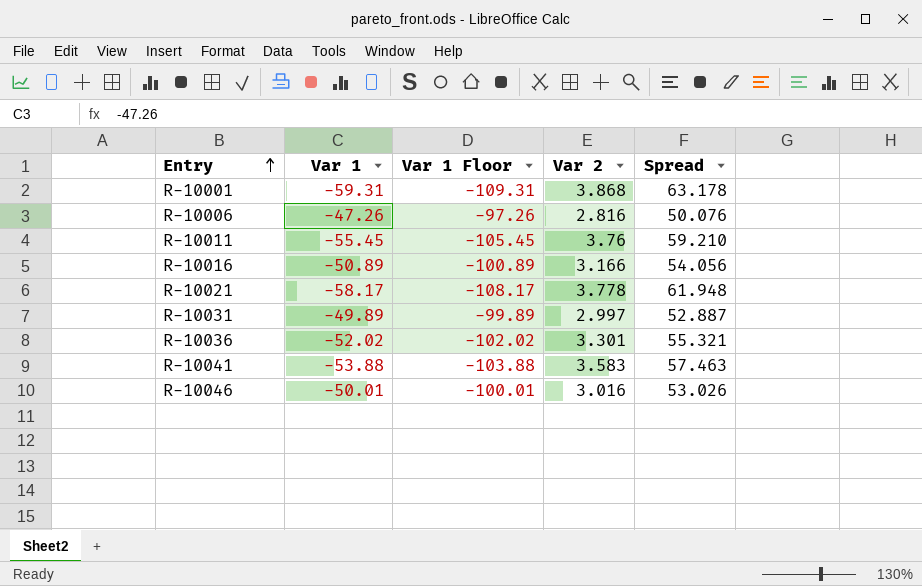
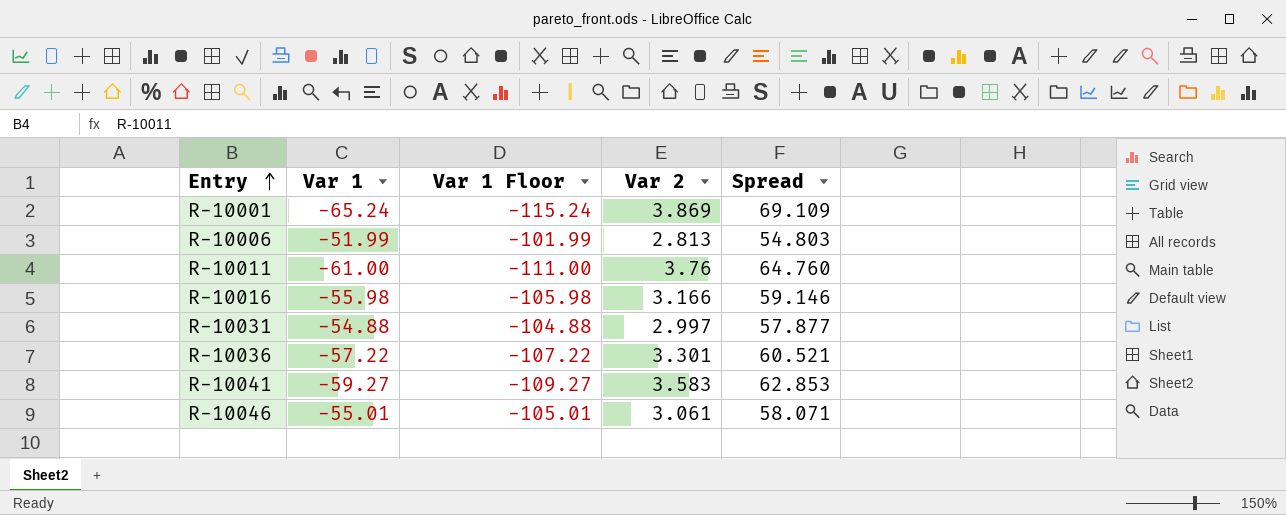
row R-10021: -58.17 | -108.17 | 3.778 | 61.948 -> none
R-10001 | Var 1: -59.31 -> -65.24
R-10001 | Var 1 Floor: -109.31 -> -115.24
R-10001 | Var 2: 3.868 -> 3.869
R-10001 | Spread: 63.178 -> 69.109
R-10006 | Var 1: -47.26 -> -51.99
R-10006 | Var 1 Floor: -97.26 -> -101.99
R-10006 | Var 2: 2.816 -> 2.813
R-10006 | Spread: 50.076 -> 54.803
R-10011 | Var 1: -55.45 -> -61.00
R-10011 | Var 1 Floor: -105.45 -> -111.00
R-10011 | Spread: 59.210 -> 64.760
R-10016 | Var 1: -50.89 -> -55.98
R-10016 | Var 1 Floor: -100.89 -> -105.98
R-10016 | Spread: 54.056 -> 59.146
R-10031 | Var 1: -49.89 -> -54.88
R-10031 | Var 1 Floor: -99.89 -> -104.88
R-10031 | Spread: 52.887 -> 57.877
R-10036 | Var 1: -52.02 -> -57.22
R-10036 | Var 1 Floor: -102.02 -> -107.22
R-10036 | Spread: 55.321 -> 60.521
R-10041 | Var 1: -53.88 -> -59.27
R-10041 | Var 1 Floor: -103.88 -> -109.27
R-10041 | Spread: 57.463 -> 62.853
R-10046 | Var 1: -50.01 -> -55.01
R-10046 | Var 1 Floor: -100.01 -> -105.01
R-10046 | Var 2: 3.016 -> 3.061
R-10046 | Spread: 53.026 -> 58.071

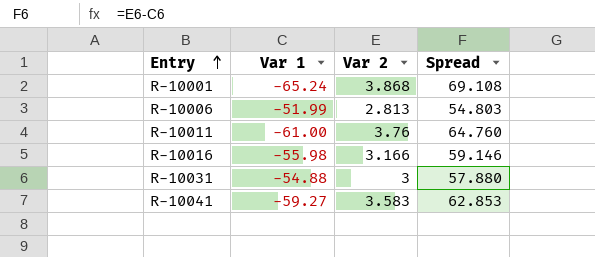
column Var 1 Floor | formula: [Var 1] - 50 -> none
row R-10036: -57.22 | -107.22 | 3.301 | 60.521 -> none
row R-10046: -55.01 | -105.01 | 3.061 | 58.071 -> none
R-10001 | Var 2: 3.869 -> 3.868
R-10001 | Spread: 69.109 -> 69.108
R-10031 | Var 2: 2.997 -> 3
R-10031 | Spread: 57.877 -> 57.880

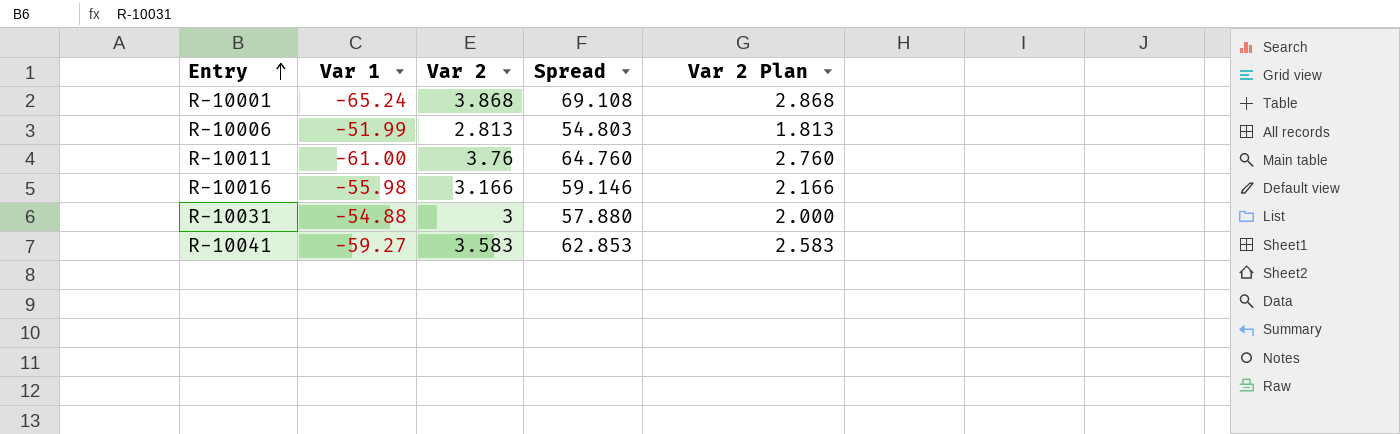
column Var 2 Plan | formula: none -> [Var 2] - 1

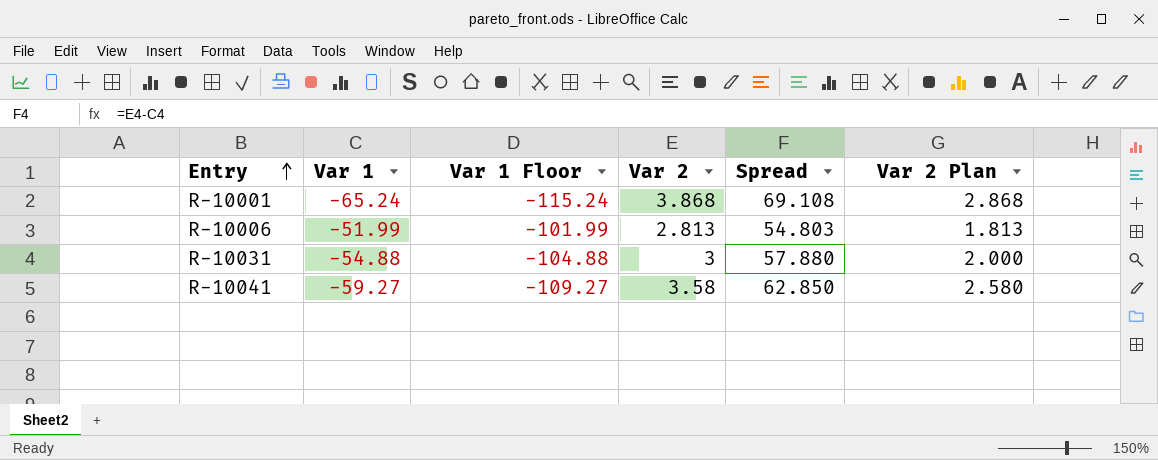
column Var 1 Floor | formula: none -> [Var 1] - 50
row R-10011: -61.00 | 3.76 | 64.760 | 2.760 -> none
row R-10016: -55.98 | 3.166 | 59.146 | 2.166 -> none
R-10041 | Var 2: 3.583 -> 3.58
R-10041 | Spread: 62.853 -> 62.850
R-10041 | Var 2 Plan: 2.583 -> 2.580

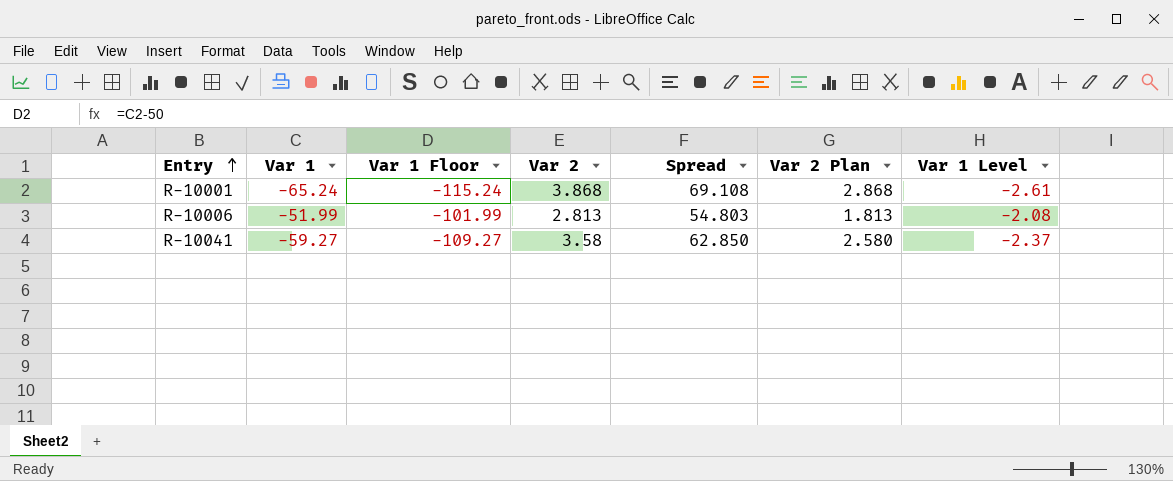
column Var 1 Level | formula: none -> [Var 1] * 0.04
row R-10031: -54.88 | -104.88 | 3 | 57.880 | 2.000 -> none

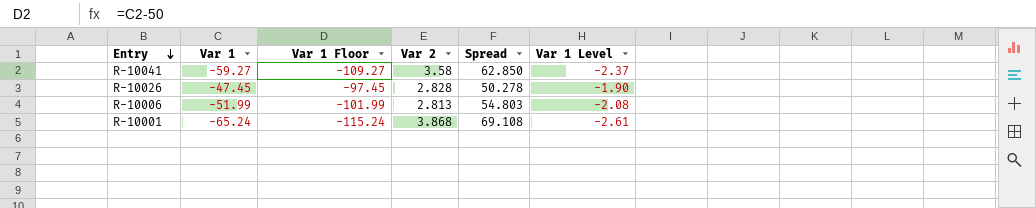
row order: Entry ascending -> Entry descending
column Var 2 Plan | formula: [Var 2] - 1 -> none
row R-10026: none -> -47.45 | -97.45 | 2.828 | 50.278 | -1.90

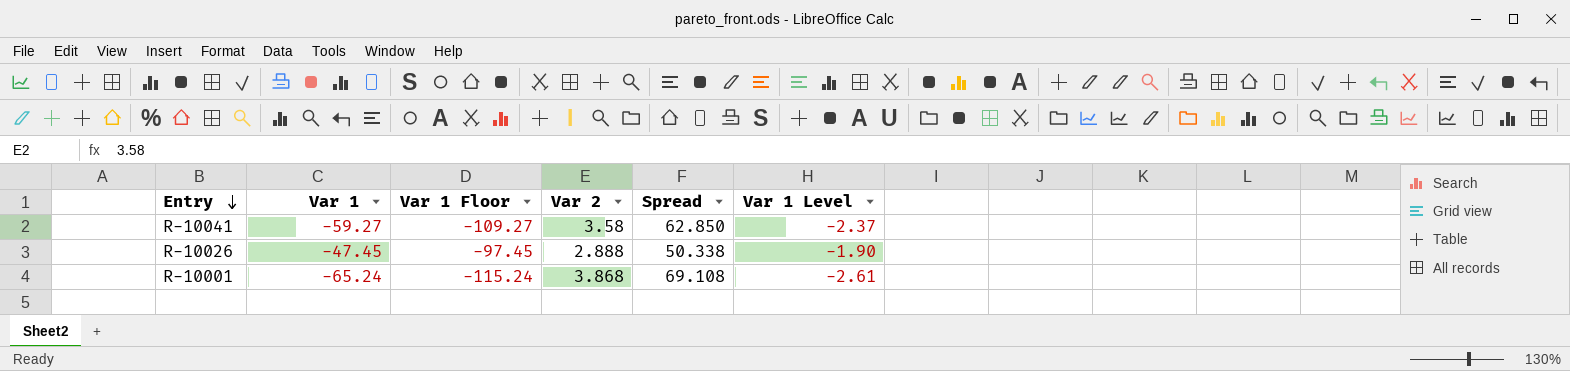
row R-10006: -51.99 | -101.99 | 2.813 | 54.803 | -2.08 -> none
R-10026 | Var 2: 2.828 -> 2.888
R-10026 | Spread: 50.278 -> 50.338

